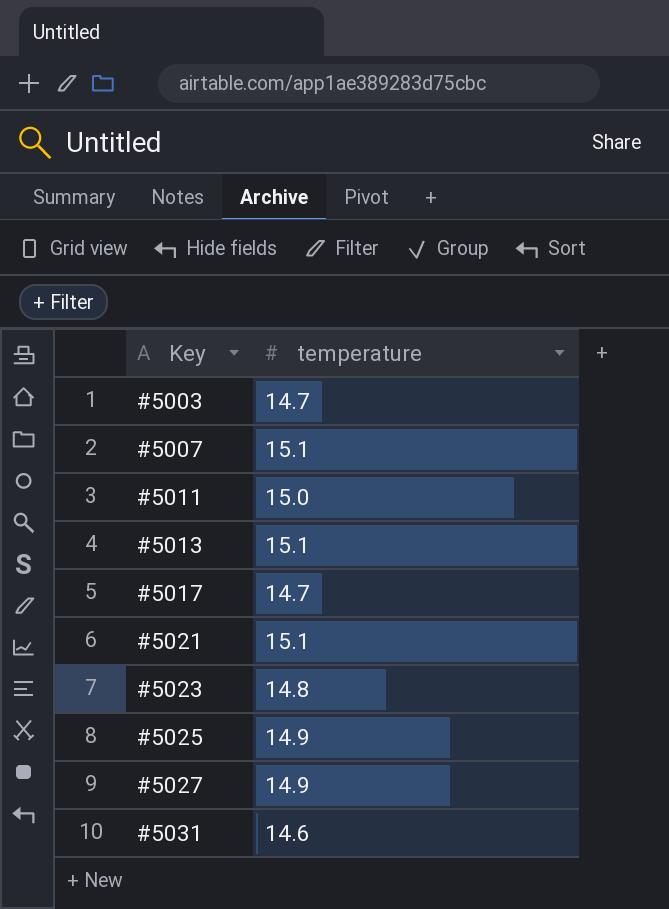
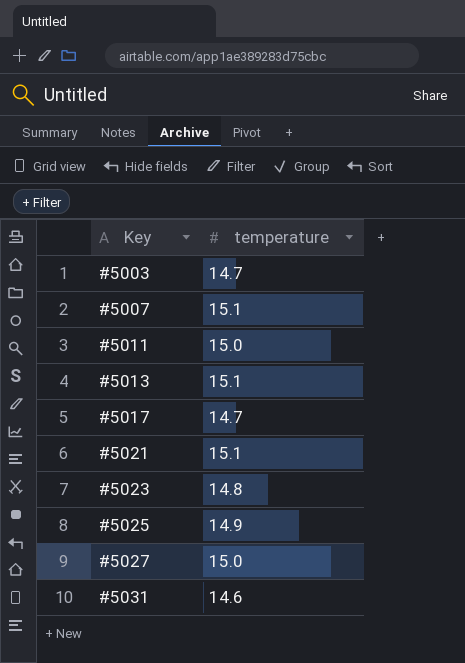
#5027 | temperature: 14.9 -> 15.0

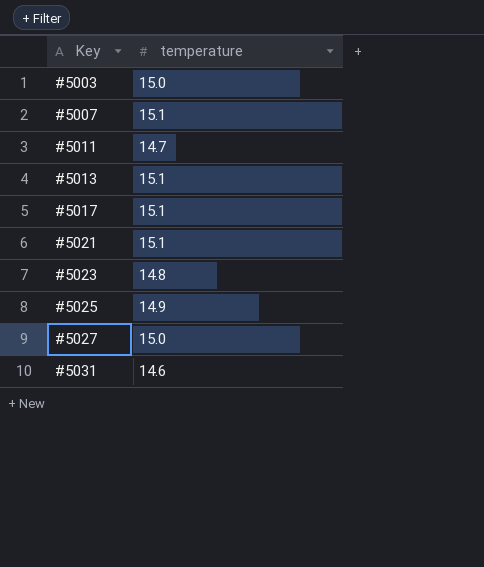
#5003 | temperature: 14.7 -> 15.0
#5011 | temperature: 15.0 -> 14.7
#5017 | temperature: 14.7 -> 15.1

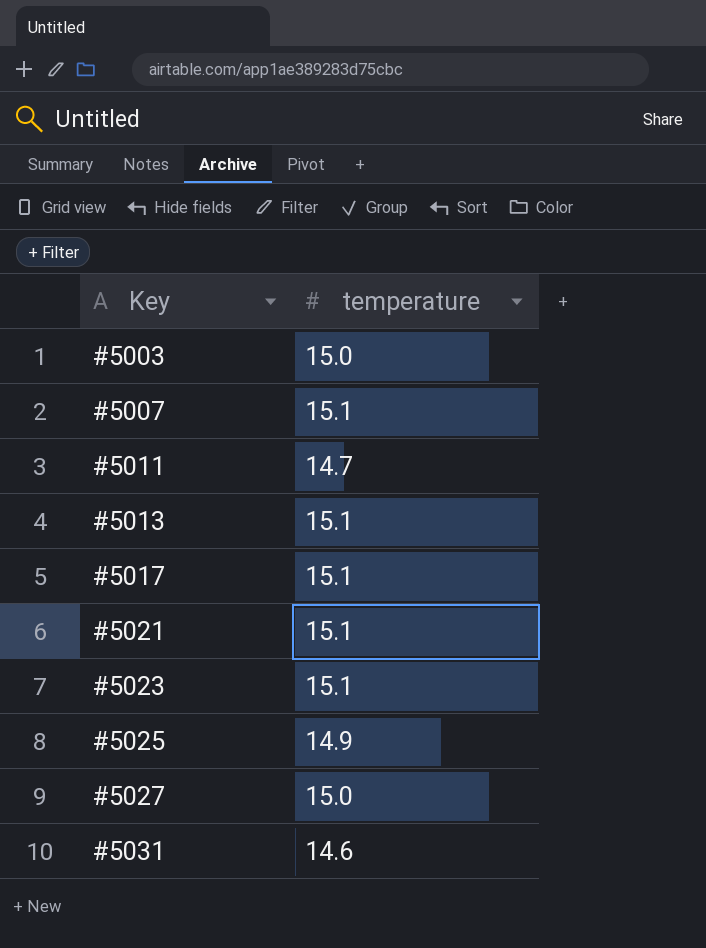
#5023 | temperature: 14.8 -> 15.1

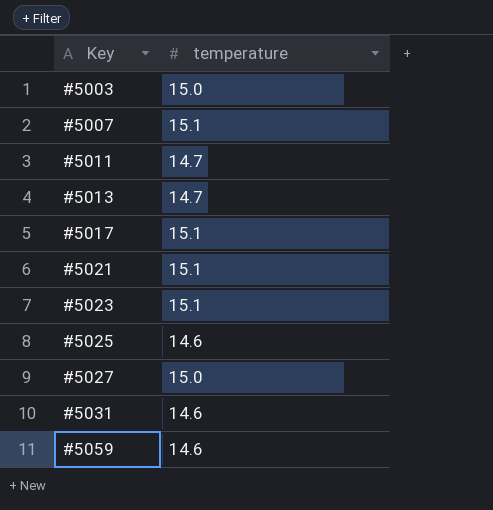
#5013 | temperature: 15.1 -> 14.7
#5025 | temperature: 14.9 -> 14.6
row #5059: none -> 14.6

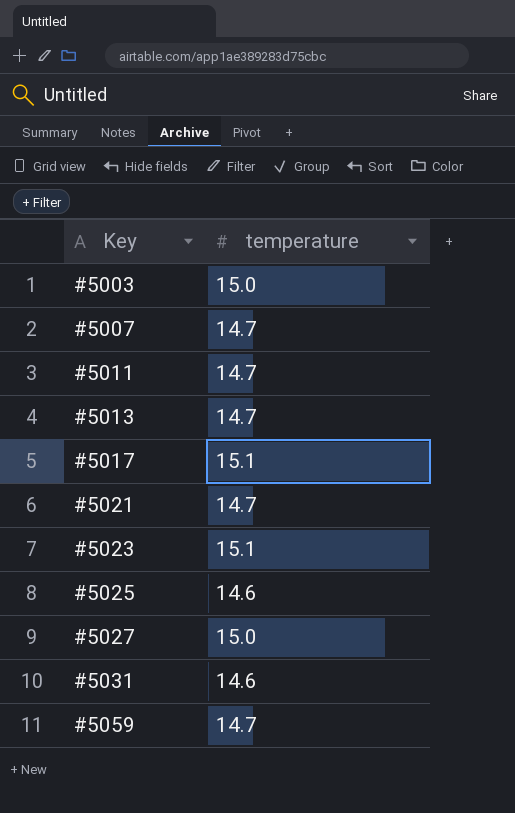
#5007 | temperature: 15.1 -> 14.7
#5021 | temperature: 15.1 -> 14.7
#5059 | temperature: 14.6 -> 14.7

